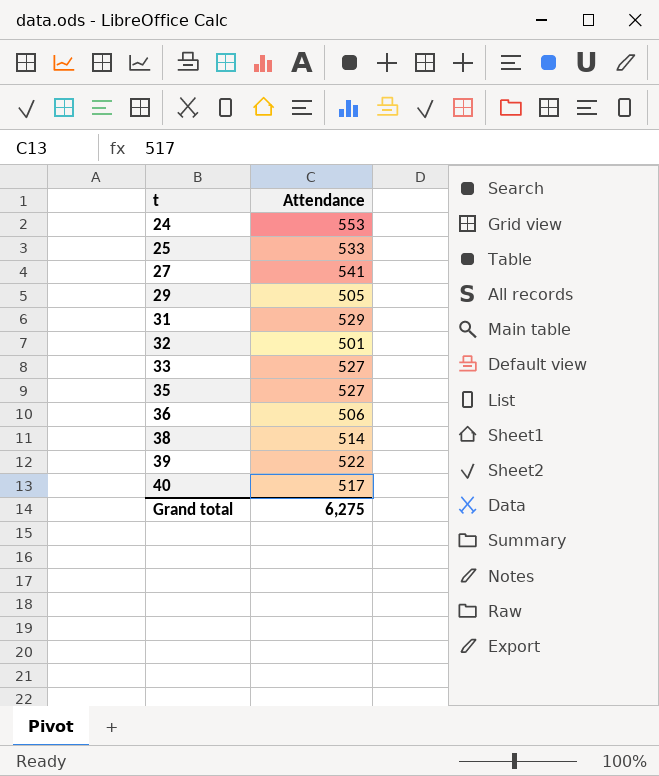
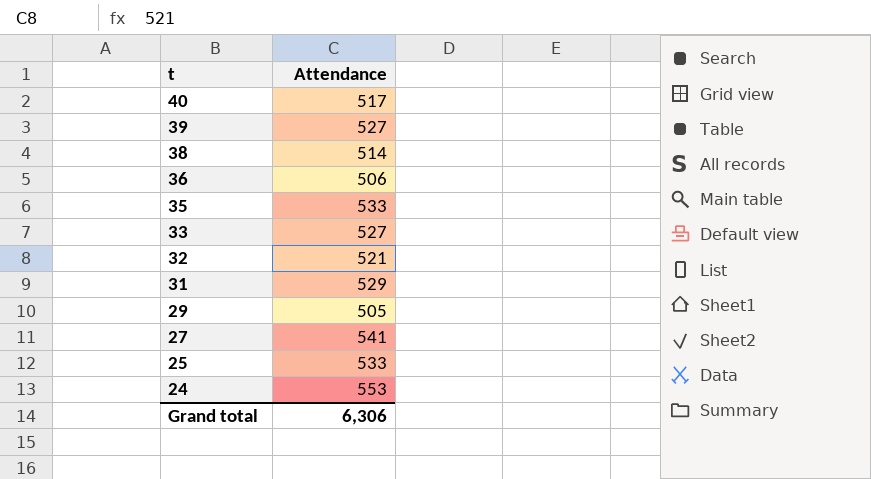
row order: t ascending -> t descending
39 | Attendance: 522 -> 527
35 | Attendance: 527 -> 533
32 | Attendance: 501 -> 521
Grand total | Attendance: 6,275 -> 6,306

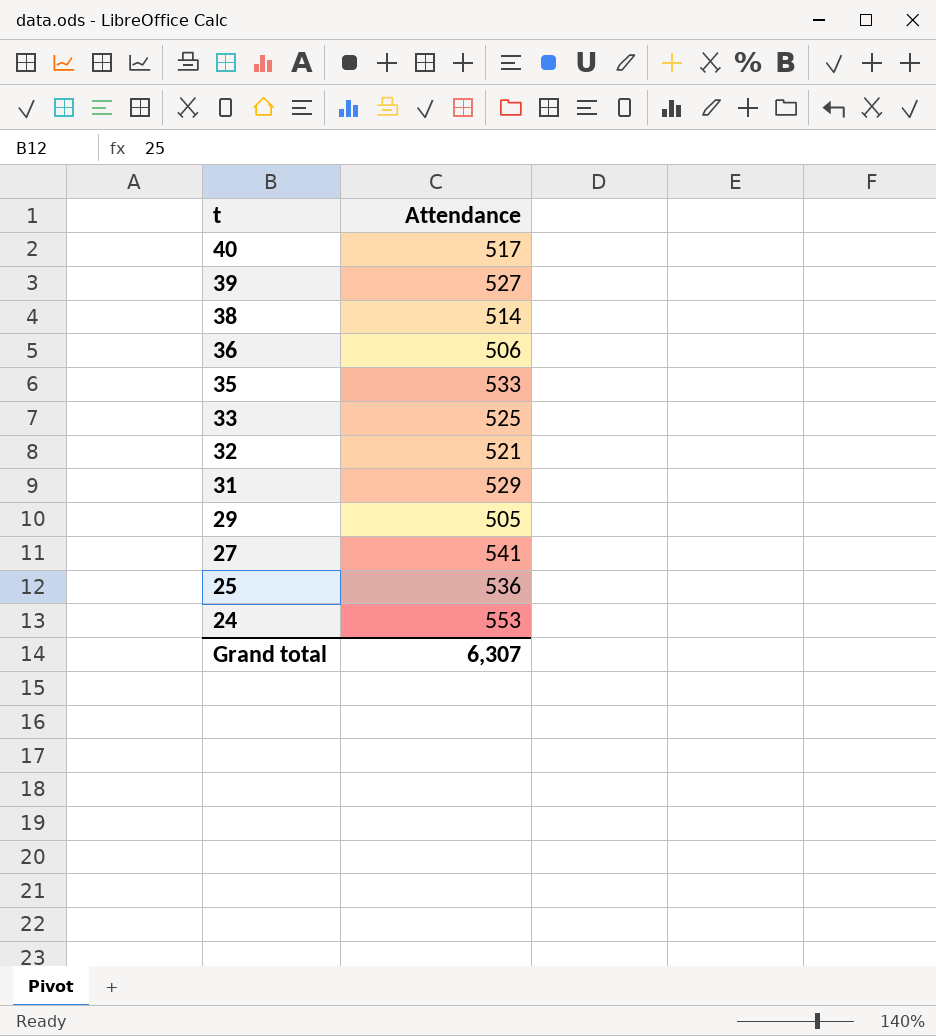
33 | Attendance: 527 -> 525
25 | Attendance: 533 -> 536
Grand total | Attendance: 6,306 -> 6,307

